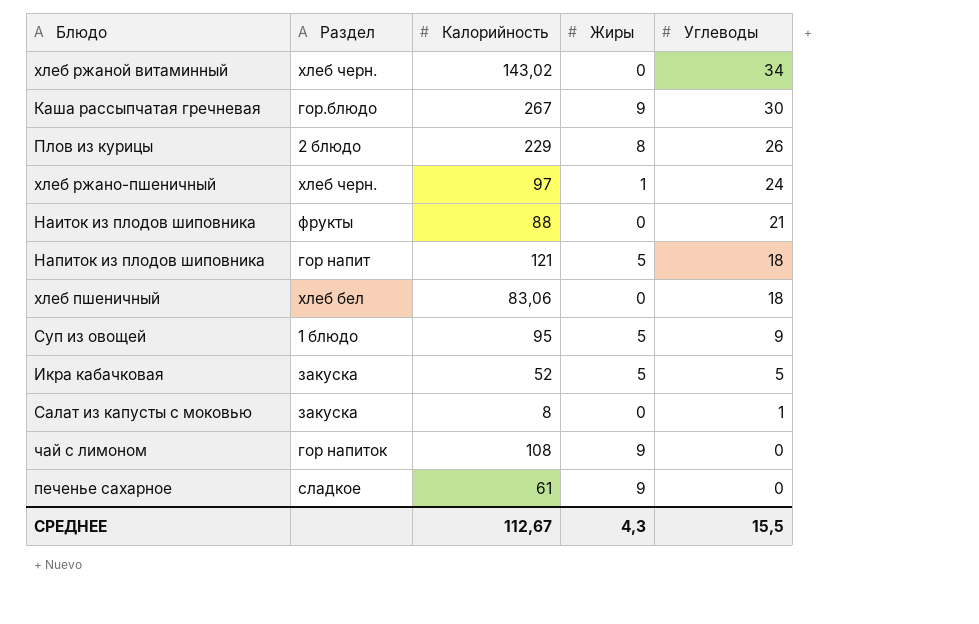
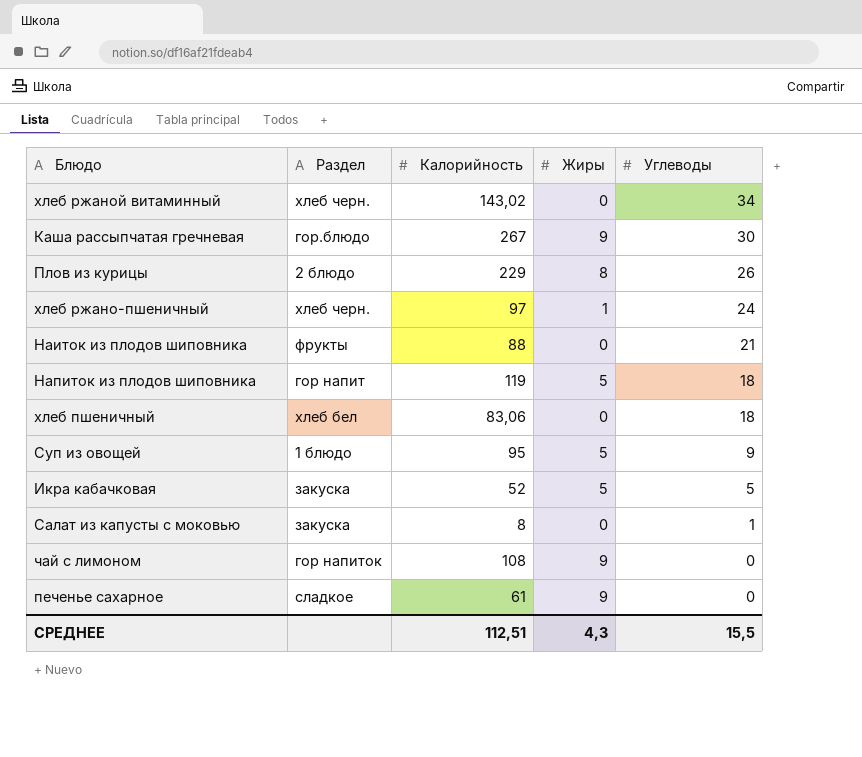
Напиток из плодов шиповника | Калорийность: 121 -> 119
СРЕДНЕЕ | Калорийность: 112,67 -> 112,51

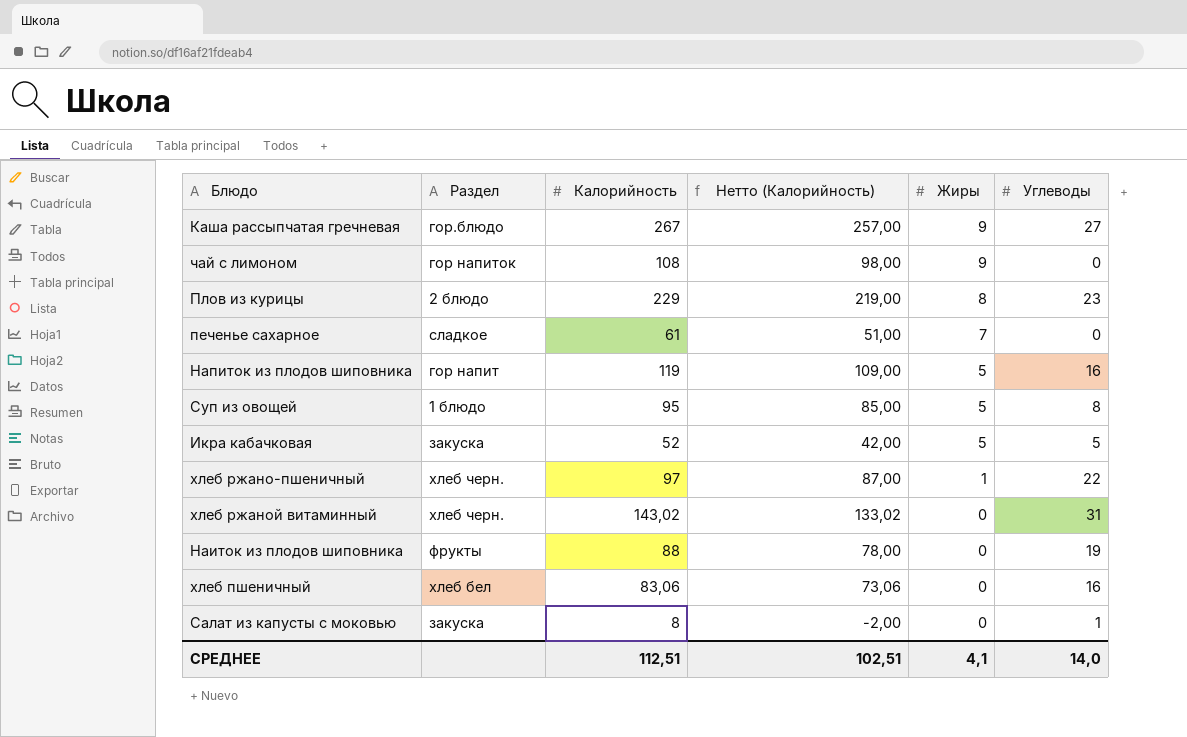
row order: Углеводы descending -> Жиры descending
column Нетто (Калорийность) | formula: none -> [Калорийность] - 10
Каша рассыпчатая гречневая | Углеводы: 30 -> 27
Плов из курицы | Углеводы: 26 -> 23
печенье сахарное | Жиры: 9 -> 7
Напиток из плодов шиповника | Углеводы: 18 -> 16
Суп из овощей | Углеводы: 9 -> 8
хлеб ржано-пшеничный | Углеводы: 24 -> 22
хлеб ржаной витаминный | Углеводы: 34 -> 31
Наиток из плодов шиповника | Углеводы: 21 -> 19
хлеб пшеничный | Углеводы: 18 -> 16
СРЕДНЕЕ | Жиры: 4,3 -> 4,1
СРЕДНЕЕ | Углеводы: 15,5 -> 14,0

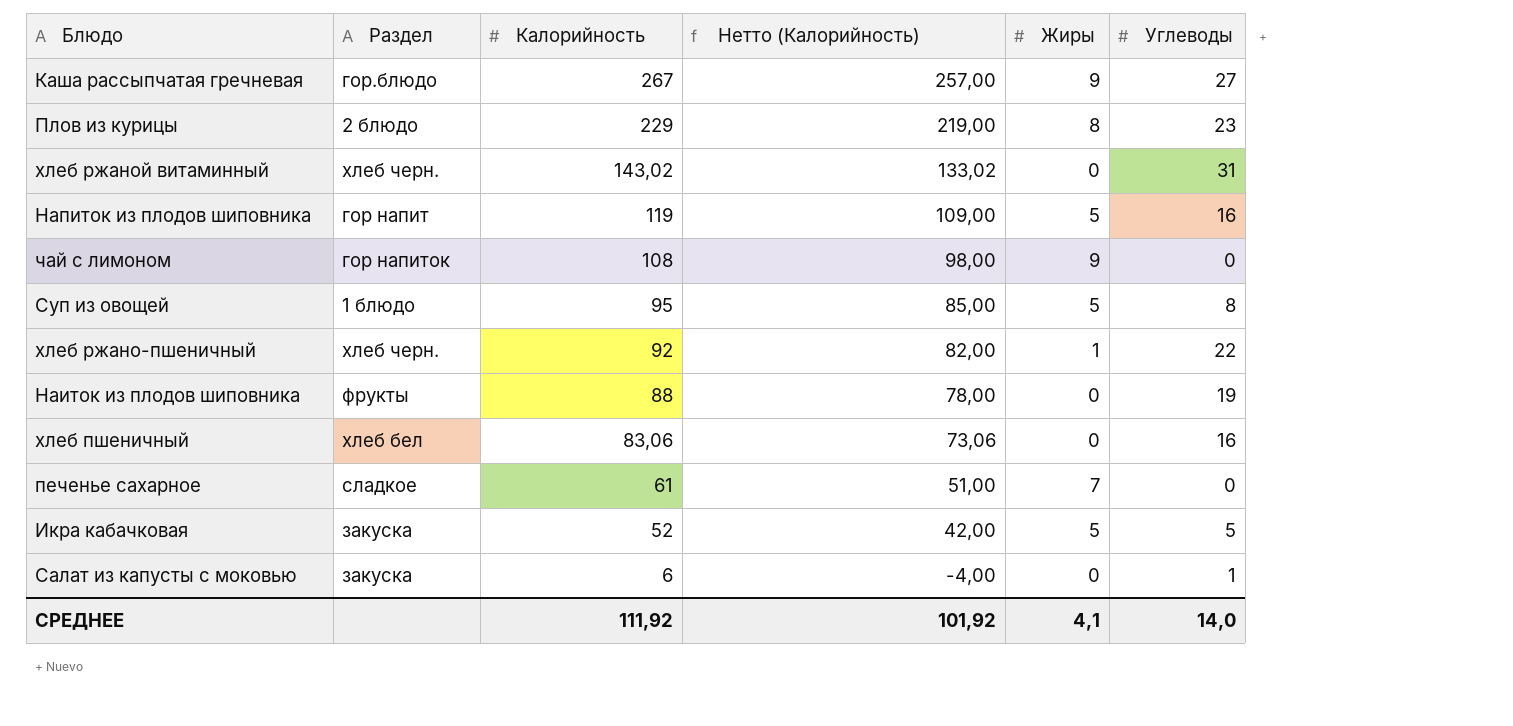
row order: Жиры descending -> Калорийность descending
хлеб ржано-пшеничный | Калорийность: 97 -> 92
хлеб ржано-пшеничный | Нетто (Калорийность): 87,00 -> 82,00
Салат из капусты с моковью | Калорийность: 8 -> 6
Салат из капусты с моковью | Нетто (Калорийность): -2,00 -> -4,00
СРЕДНЕЕ | Калорийность: 112,51 -> 111,92
СРЕДНЕЕ | Нетто (Калорийность): 102,51 -> 101,92

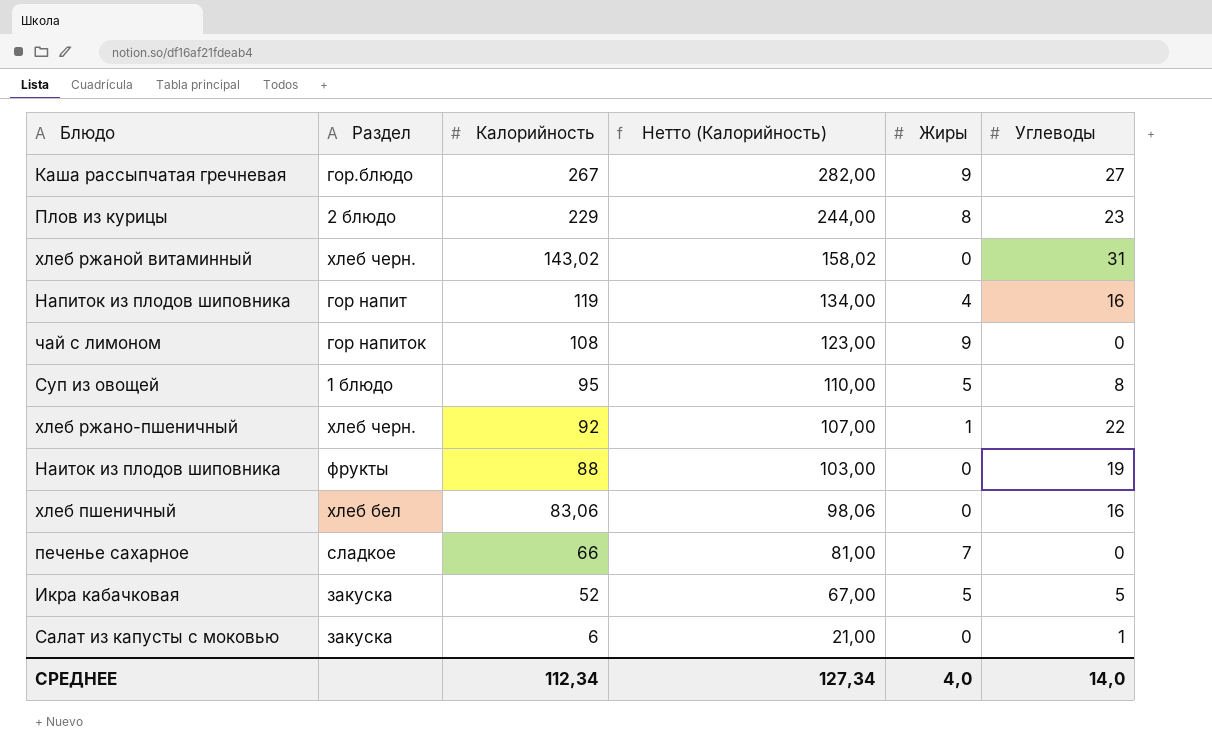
column Нетто (Калорийность) | formula: [Калорийность] - 10 -> [Калорийность] + 15
Напиток из плодов шиповника | Жиры: 5 -> 4
печенье сахарное | Калорийность: 61 -> 66
СРЕДНЕЕ | Калорийность: 111,92 -> 112,34
СРЕДНЕЕ | Нетто (Калорийность): 101,92 -> 127,34
СРЕДНЕЕ | Жиры: 4,1 -> 4,0

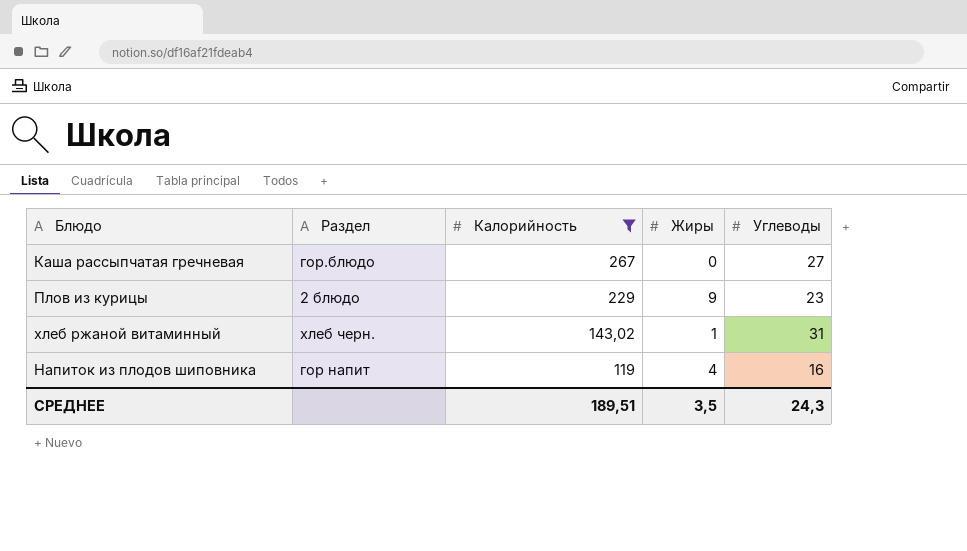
filter: none -> Калорийность >= 119
column Нетто (Калорийность) | formula: [Калорийность] + 15 -> none
Каша рассыпчатая гречневая | Жиры: 9 -> 0
Плов из курицы | Жиры: 8 -> 9
хлеб ржаной витаминный | Жиры: 0 -> 1
СРЕДНЕЕ | Калорийность: 112,34 -> 189,51
СРЕДНЕЕ | Жиры: 4,0 -> 3,5
СРЕДНЕЕ | Углеводы: 14,0 -> 24,3

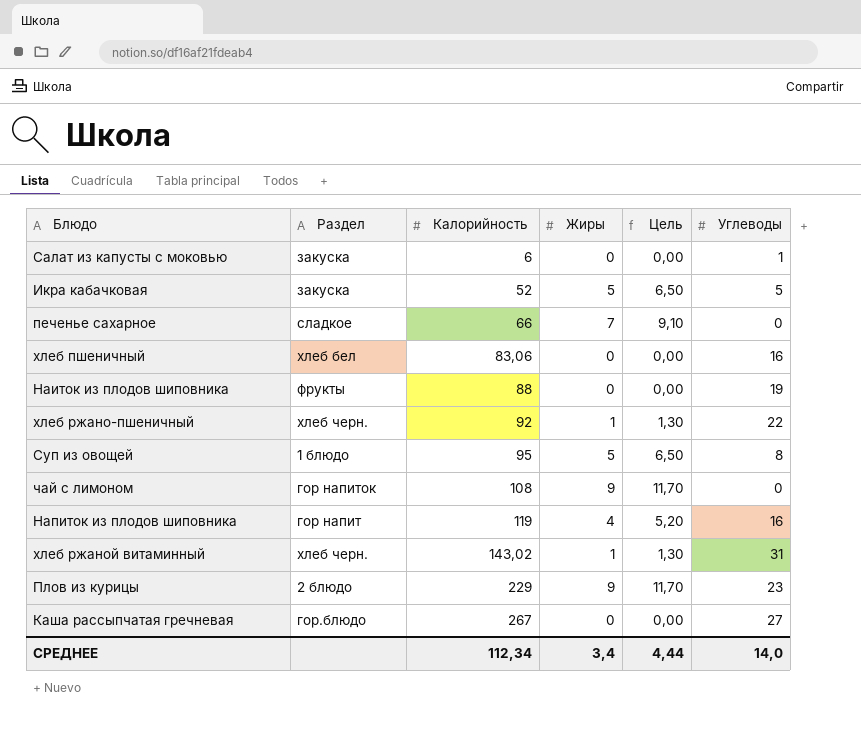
filter: Калорийность >= 119 -> none
row order: Калорийность descending -> Калорийность ascending
column Цель | formula: none -> [Жиры] * 1,3
СРЕДНЕЕ | Калорийность: 189,51 -> 112,34
СРЕДНЕЕ | Жиры: 3,5 -> 3,4
СРЕДНЕЕ | Углеводы: 24,3 -> 14,0

